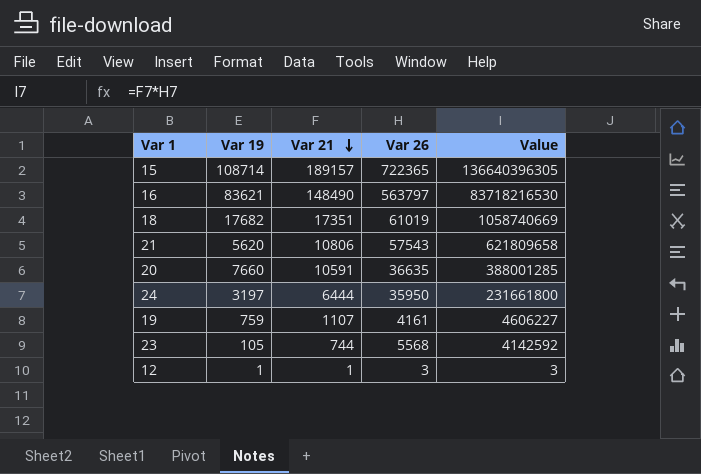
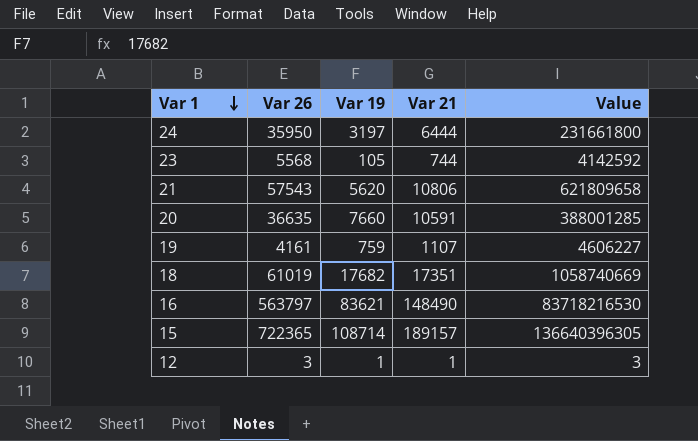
row order: Var 21 descending -> Var 1 descending
column Var 26 | position: 4 -> 2

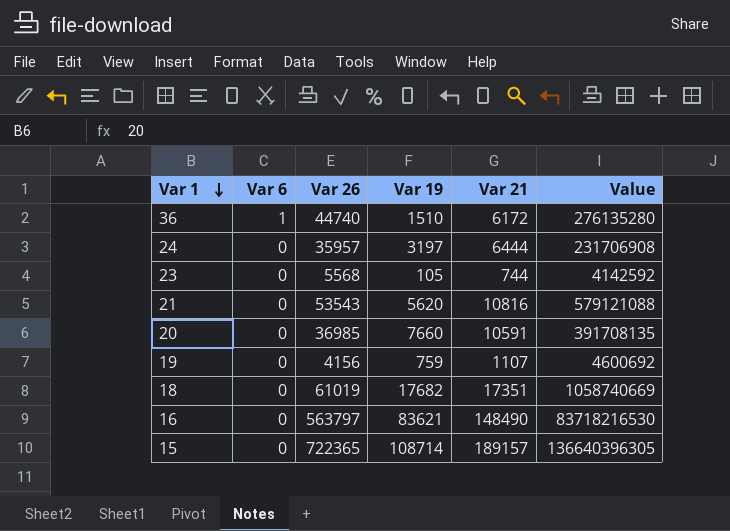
column Var 6 | position: none -> 2
row 12: 3 | 1 | 1 | 3 -> none
row 36: none -> 1 | 44740 | 1510 | 6172 | 276135280
24 | Var 26: 35950 -> 35957
24 | Value: 231661800 -> 231706908
21 | Var 26: 57543 -> 53543
21 | Var 21: 10806 -> 10816
21 | Value: 621809658 -> 579121088
20 | Var 26: 36635 -> 36985
20 | Value: 388001285 -> 391708135
19 | Var 26: 4161 -> 4156
19 | Value: 4606227 -> 4600692

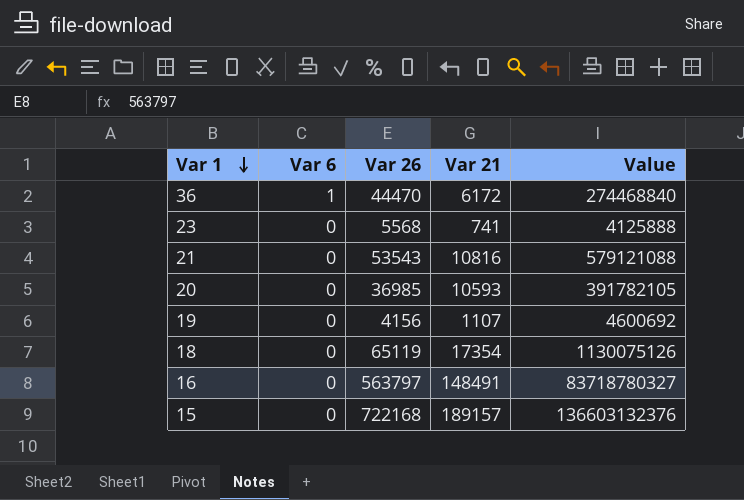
column Var 19 | position: 4 -> none
row 24: 0 | 35957 | 3197 | 6444 | 231706908 -> none
36 | Var 26: 44740 -> 44470
36 | Value: 276135280 -> 274468840
23 | Var 21: 744 -> 741
23 | Value: 4142592 -> 4125888
20 | Var 21: 10591 -> 10593
20 | Value: 391708135 -> 391782105
18 | Var 26: 61019 -> 65119
18 | Var 21: 17351 -> 17354
18 | Value: 1058740669 -> 1130075126
16 | Var 21: 148490 -> 148491
16 | Value: 83718216530 -> 83718780327
15 | Var 26: 722365 -> 722168
15 | Value: 136640396305 -> 136603132376

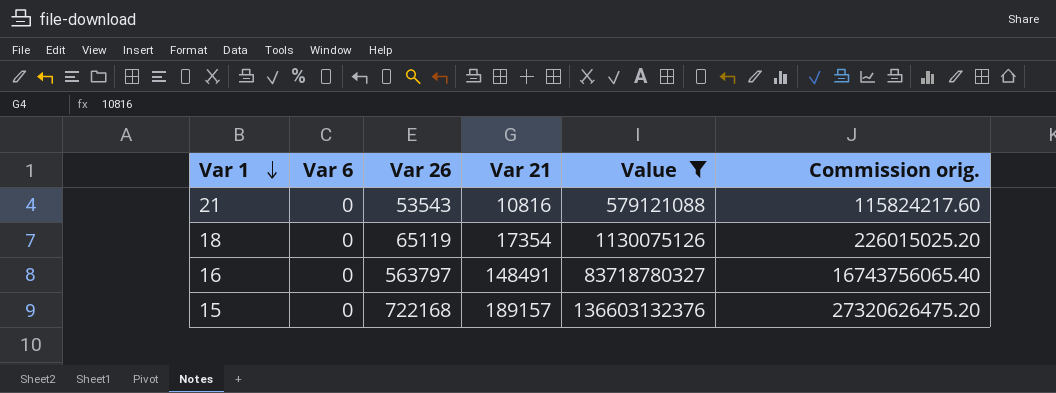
filter: none -> Value >= 579121088
column Commission orig. | formula: none -> [Value] * 0.2

